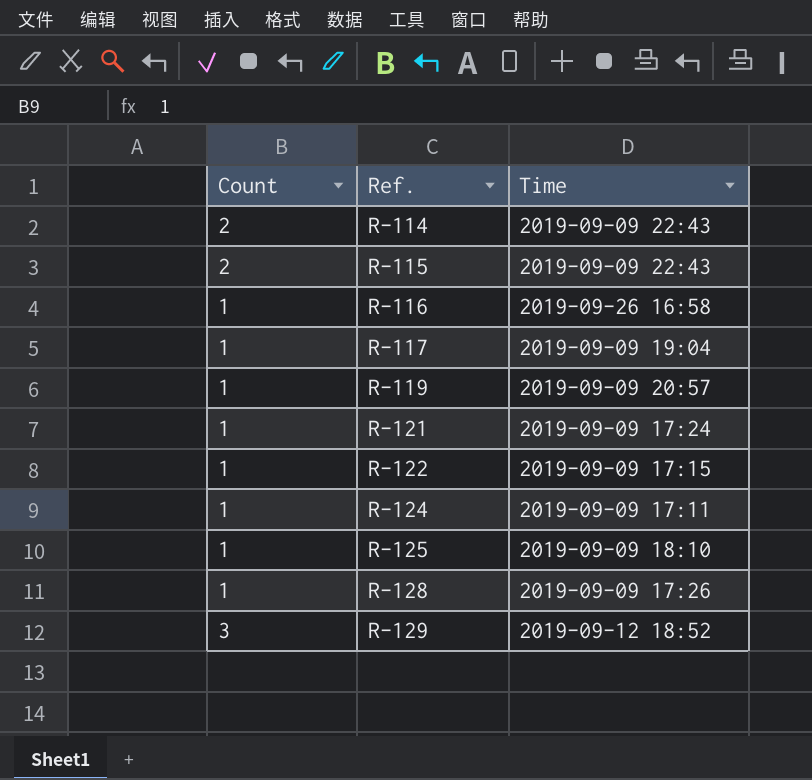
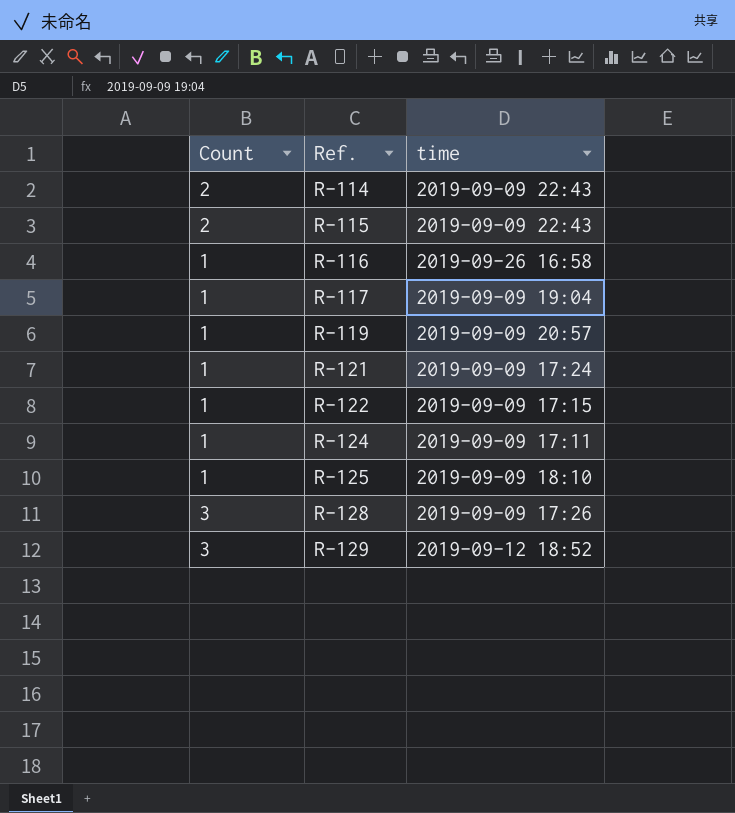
column name: Time -> time
R-128 | Count: 1 -> 3

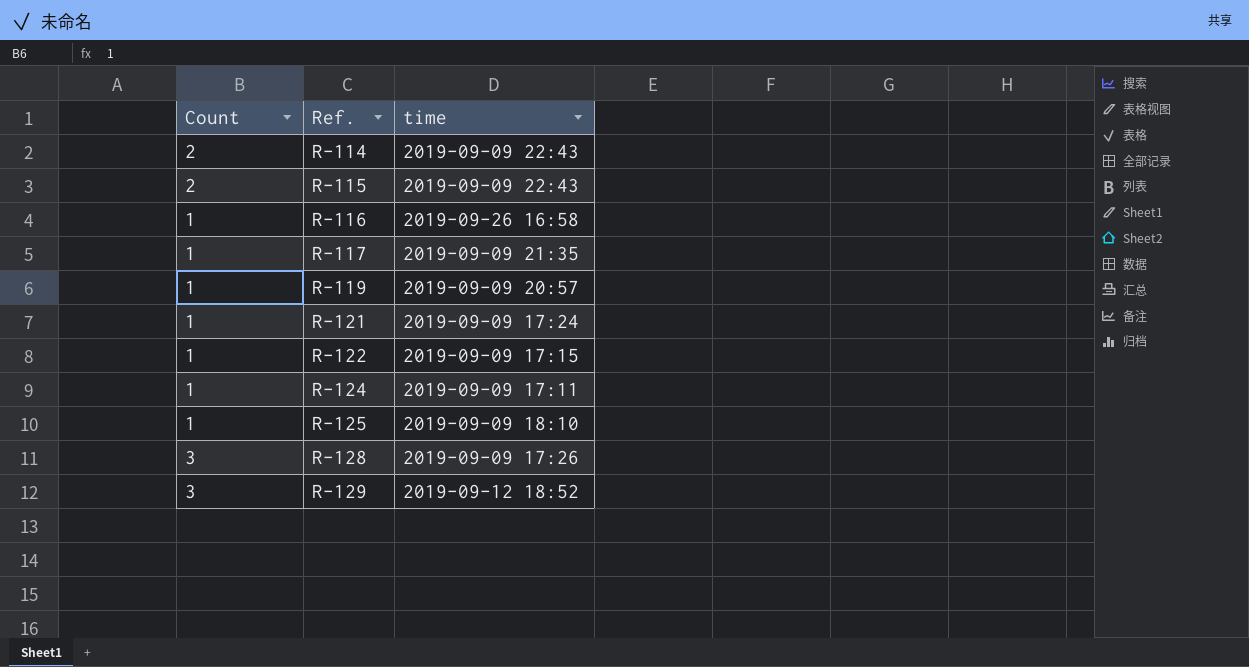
R-117 | time: 2019-09-09 19:04 -> 2019-09-09 21:35

